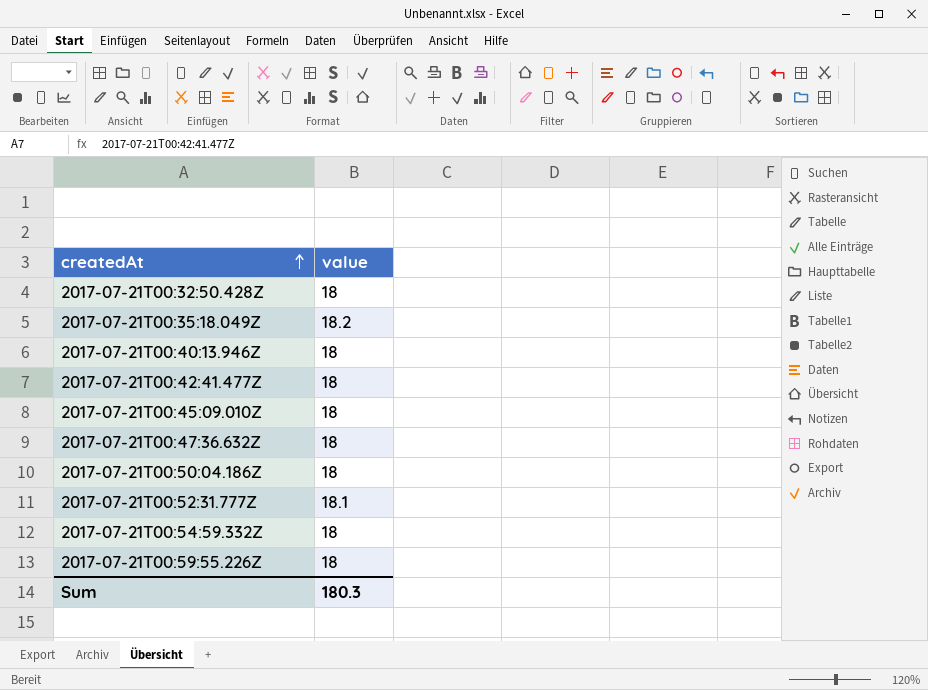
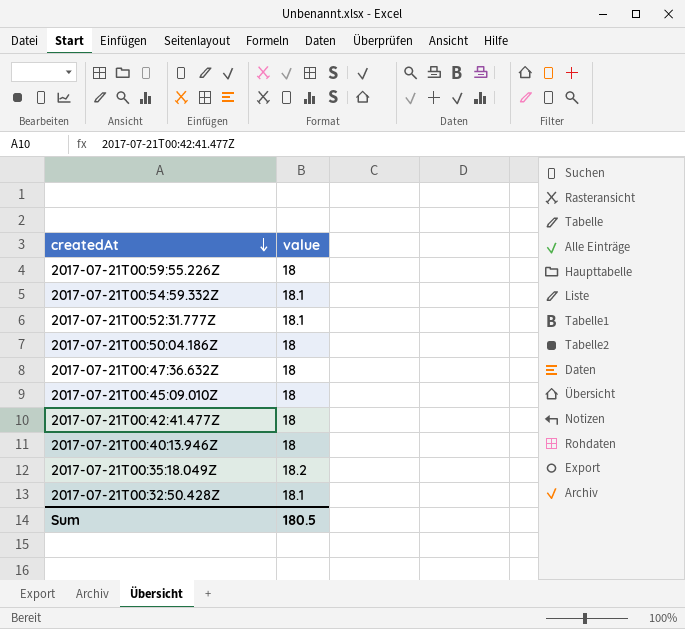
row order: createdAt ascending -> createdAt descending
2017-07-21T00:54:59.332Z | value: 18 -> 18.1
2017-07-21T00:32:50.428Z | value: 18 -> 18.1
Sum | value: 180.3 -> 180.5

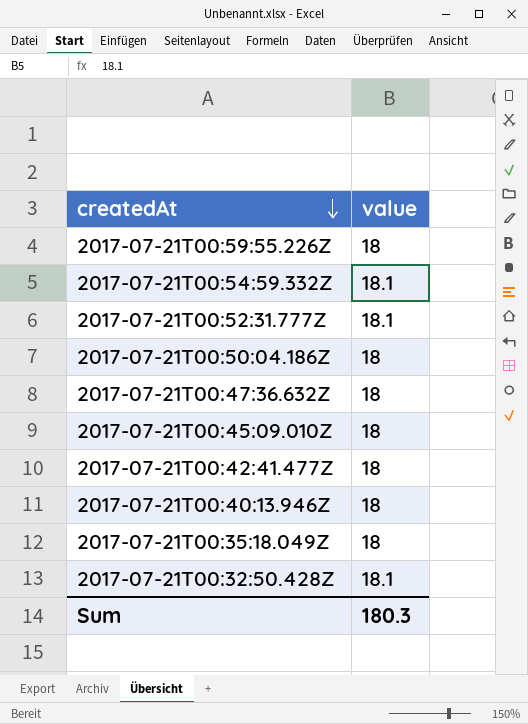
2017-07-21T00:35:18.049Z | value: 18.2 -> 18
Sum | value: 180.5 -> 180.3

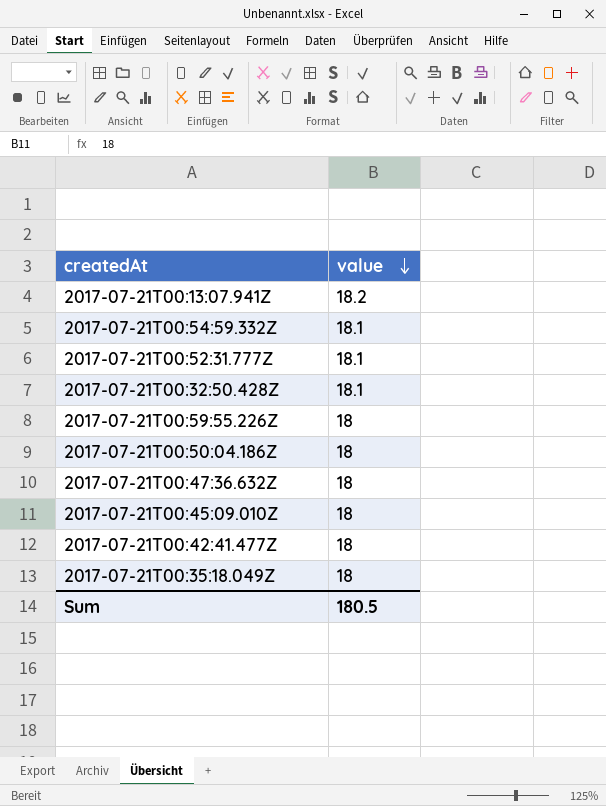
row order: createdAt descending -> value descending
row 2017-07-21T00:40:13.946Z: 18 -> none
row 2017-07-21T00:13:07.941Z: none -> 18.2
Sum | value: 180.3 -> 180.5

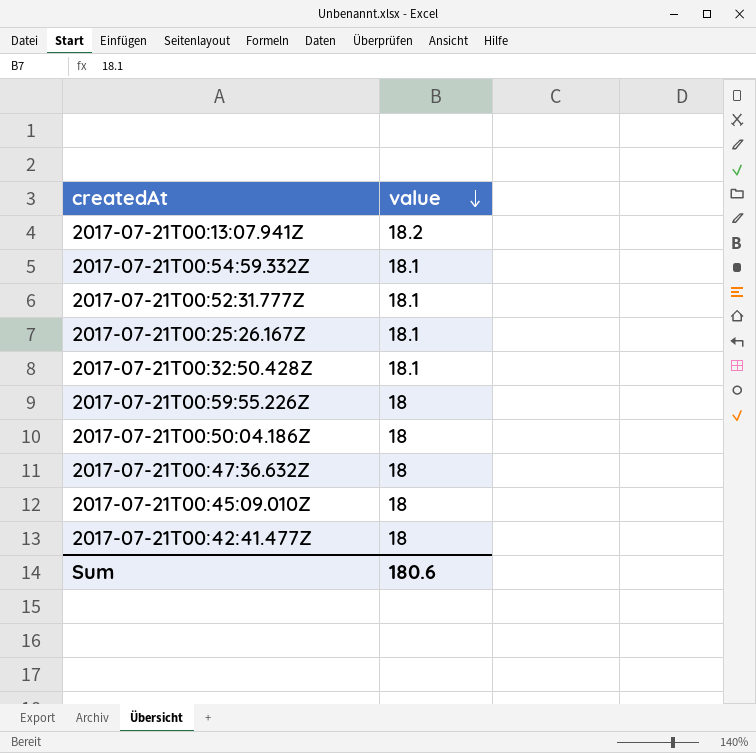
row 2017-07-21T00:35:18.049Z: 18 -> none
row 2017-07-21T00:25:26.167Z: none -> 18.1
Sum | value: 180.5 -> 180.6

